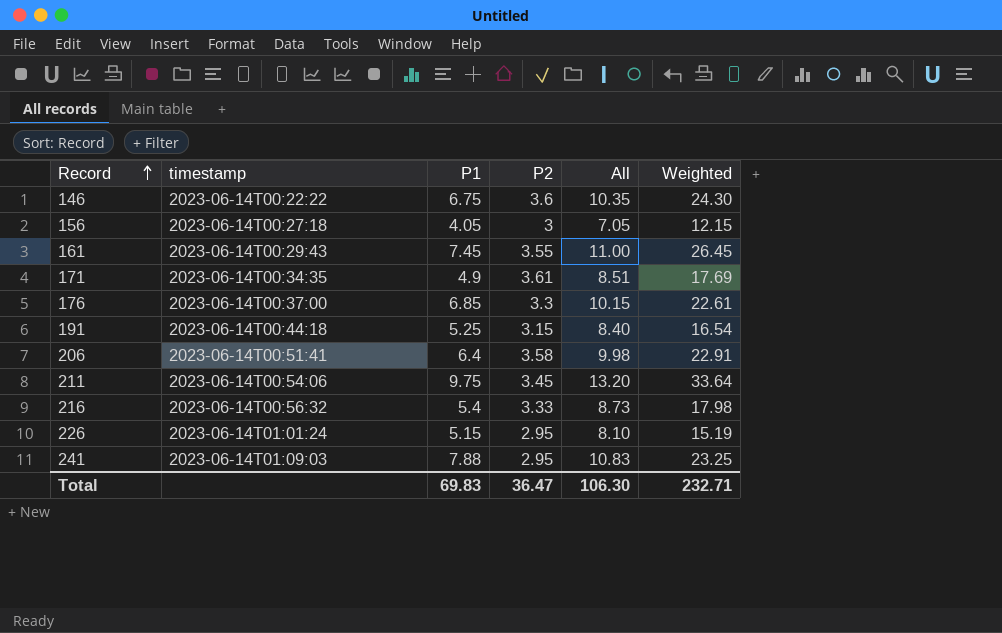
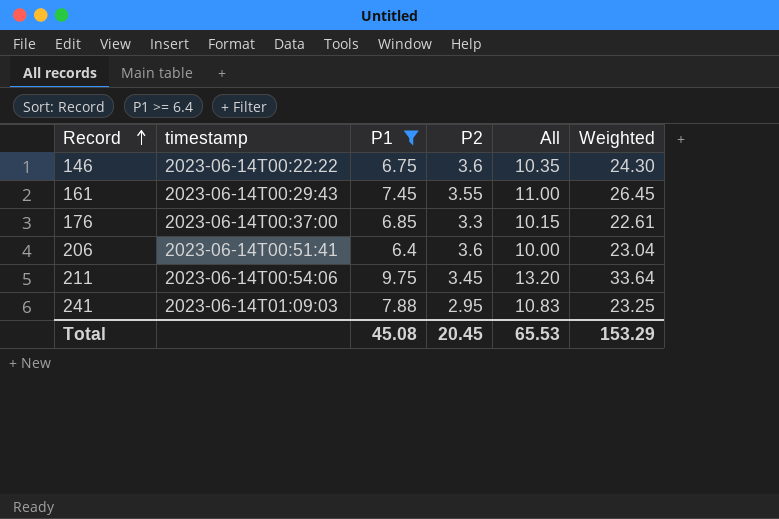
filter: none -> P1 >= 6.4
206 | P2: 3.58 -> 3.6
206 | All: 9.98 -> 10.00
206 | Weighted: 22.91 -> 23.04
Total | P1: 69.83 -> 45.08
Total | P2: 36.47 -> 20.45
Total | All: 106.30 -> 65.53
Total | Weighted: 232.71 -> 153.29

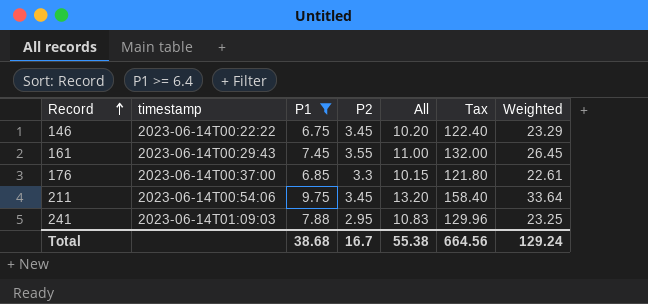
column Tax | formula: none -> [All] * 12
row 206: 2023-06-14T00:51:41 | 6.4 | 3.6 | 10.00 | 23.04 -> none
146 | P2: 3.6 -> 3.45
146 | All: 10.35 -> 10.20
146 | Weighted: 24.30 -> 23.29
Total | P1: 45.08 -> 38.68
Total | P2: 20.45 -> 16.7
Total | All: 65.53 -> 55.38
Total | Weighted: 153.29 -> 129.24

